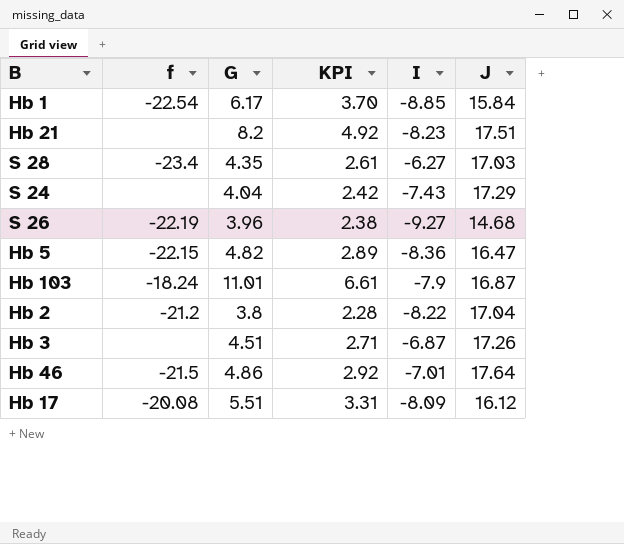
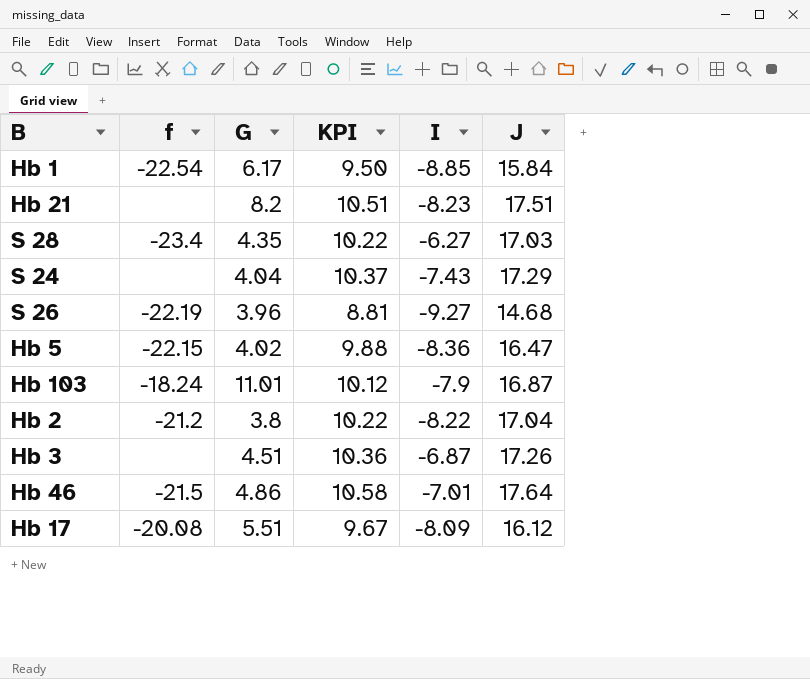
column KPI | formula: [G] * 0.6 -> [J] * 0.6
Hb 5 | G: 4.82 -> 4.02

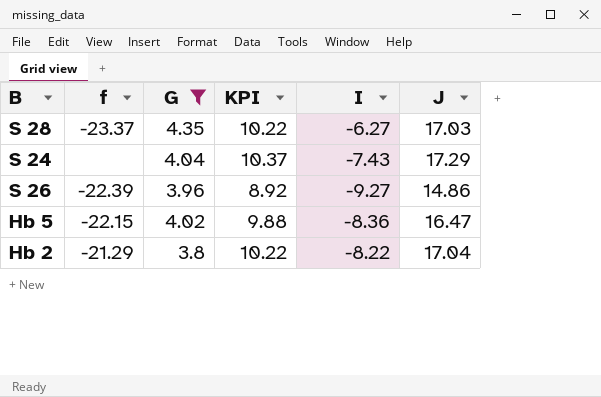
filter: none -> G <= 4.35
S 28 | f: -23.4 -> -23.37
S 26 | f: -22.19 -> -22.39
S 26 | KPI: 8.81 -> 8.92
S 26 | J: 14.68 -> 14.86
Hb 2 | f: -21.2 -> -21.29

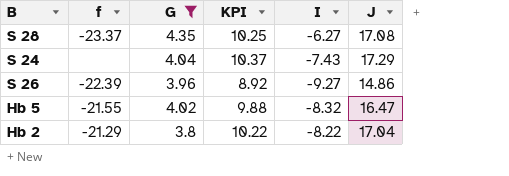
S 28 | KPI: 10.22 -> 10.25
S 28 | J: 17.03 -> 17.08
Hb 5 | f: -22.15 -> -21.55
Hb 5 | I: -8.36 -> -8.32

